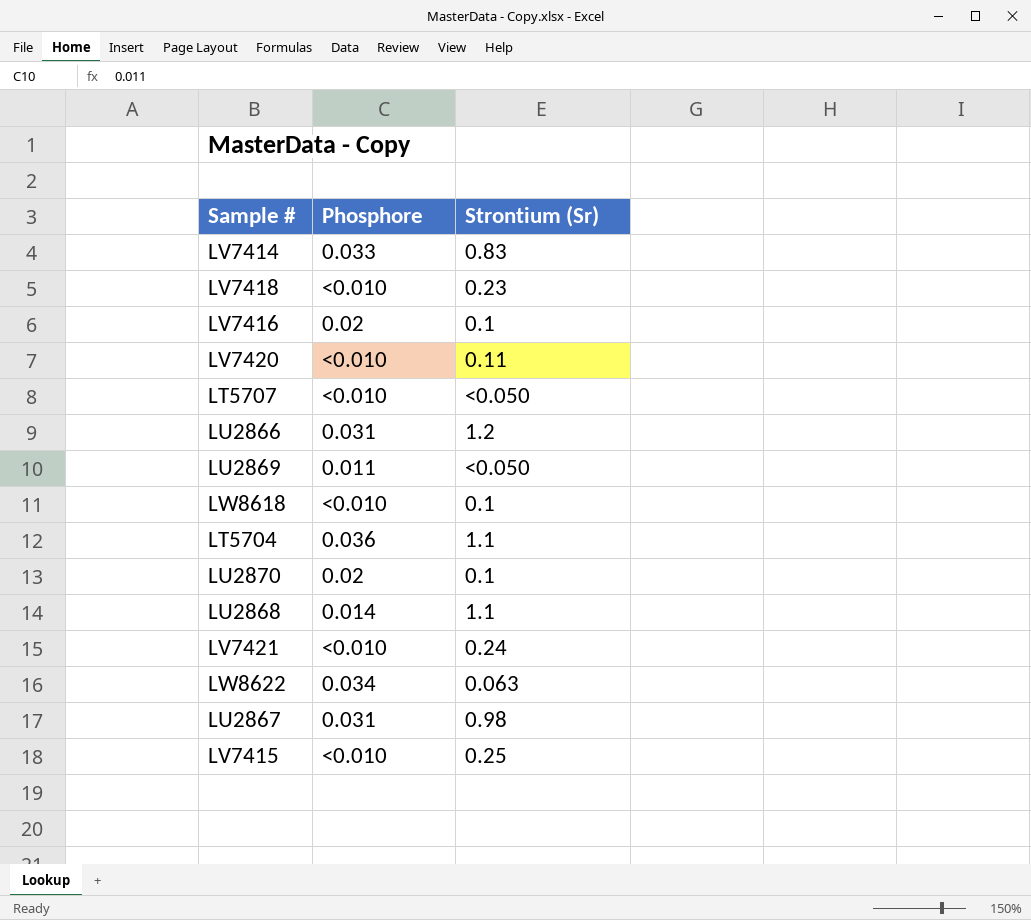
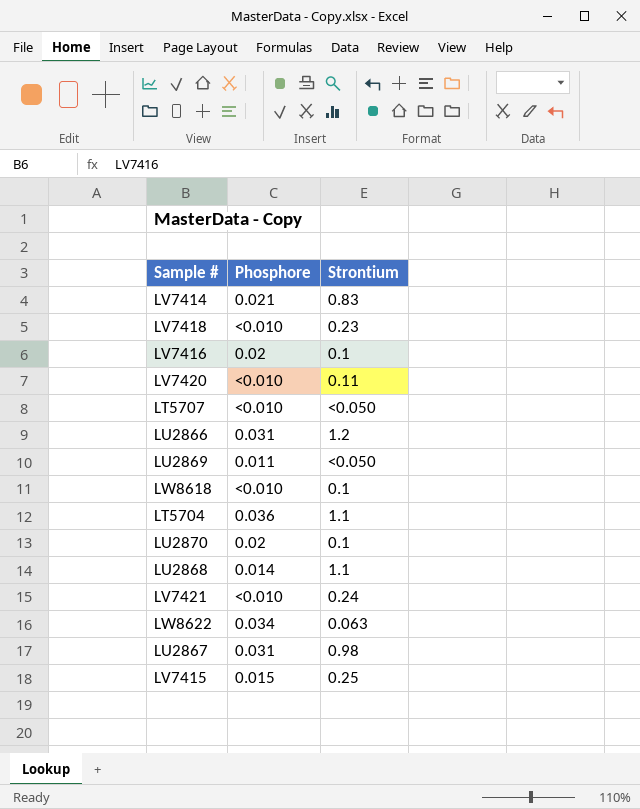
column name: Strontium (Sr) -> Strontium
LV7414 | Phosphore: 0.033 -> 0.021
LV7415 | Phosphore: <0.010 -> 0.015

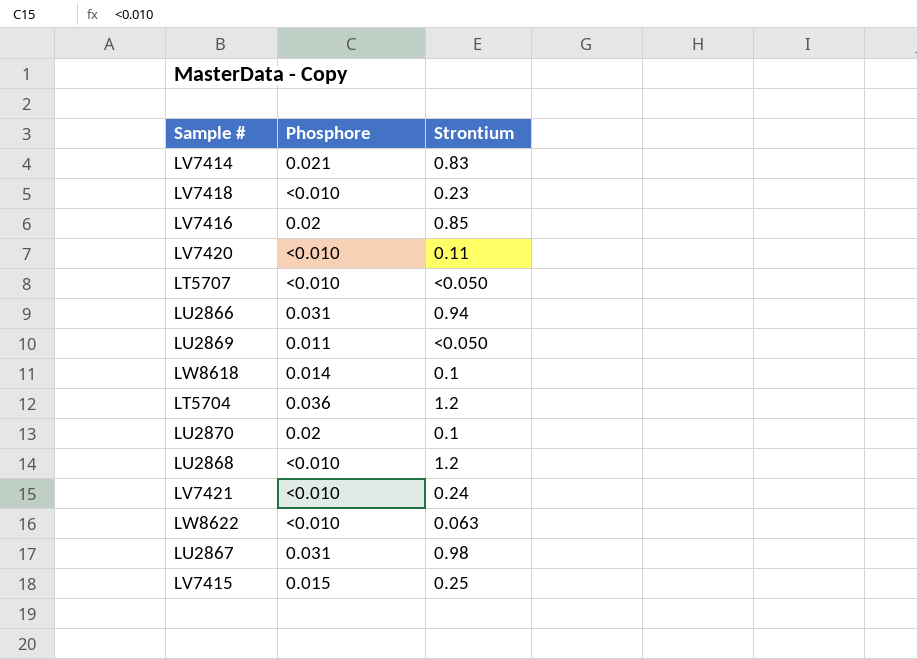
LV7416 | Strontium: 0.1 -> 0.85
LU2866 | Strontium: 1.2 -> 0.94
LW8618 | Phosphore: <0.010 -> 0.014
LT5704 | Strontium: 1.1 -> 1.2
LU2868 | Phosphore: 0.014 -> <0.010
LU2868 | Strontium: 1.1 -> 1.2
LW8622 | Phosphore: 0.034 -> <0.010

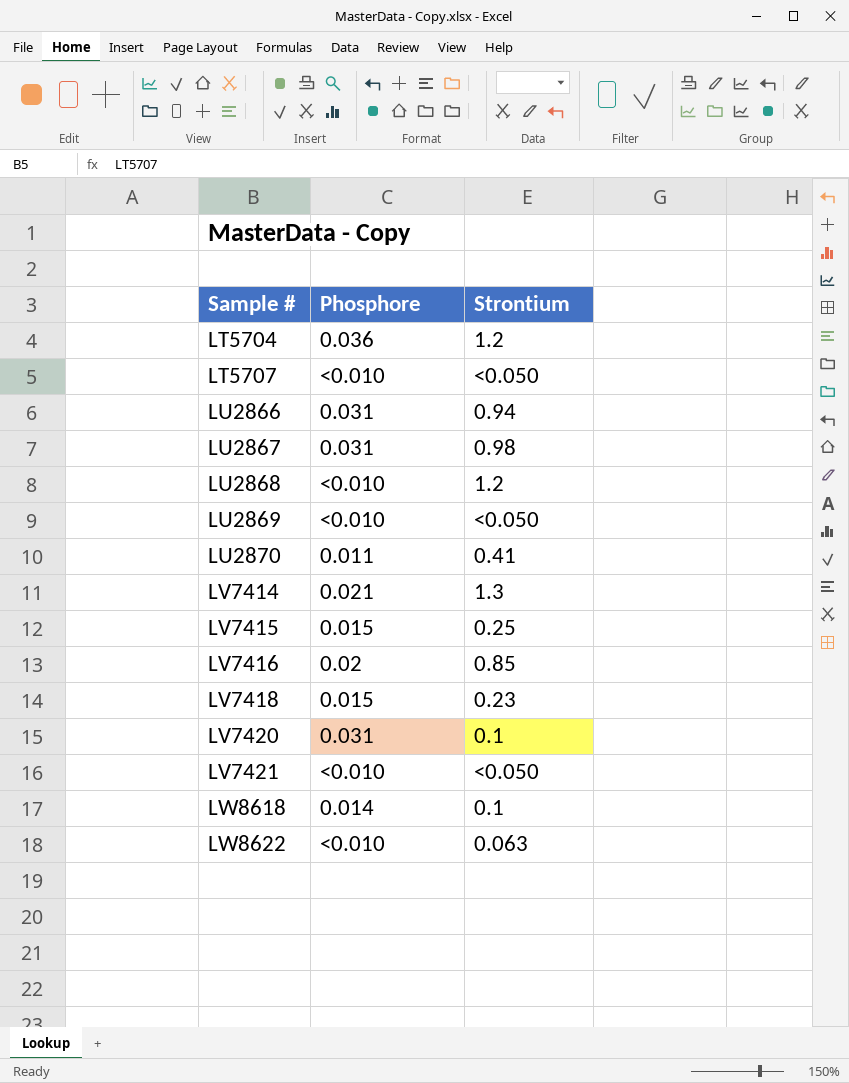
row order: none -> Sample # ascending
LU2869 | Phosphore: 0.011 -> <0.010
LU2870 | Phosphore: 0.02 -> 0.011
LU2870 | Strontium: 0.1 -> 0.41
LV7414 | Strontium: 0.83 -> 1.3
LV7418 | Phosphore: <0.010 -> 0.015
LV7420 | Phosphore: <0.010 -> 0.031
LV7420 | Strontium: 0.11 -> 0.1
LV7421 | Strontium: 0.24 -> <0.050

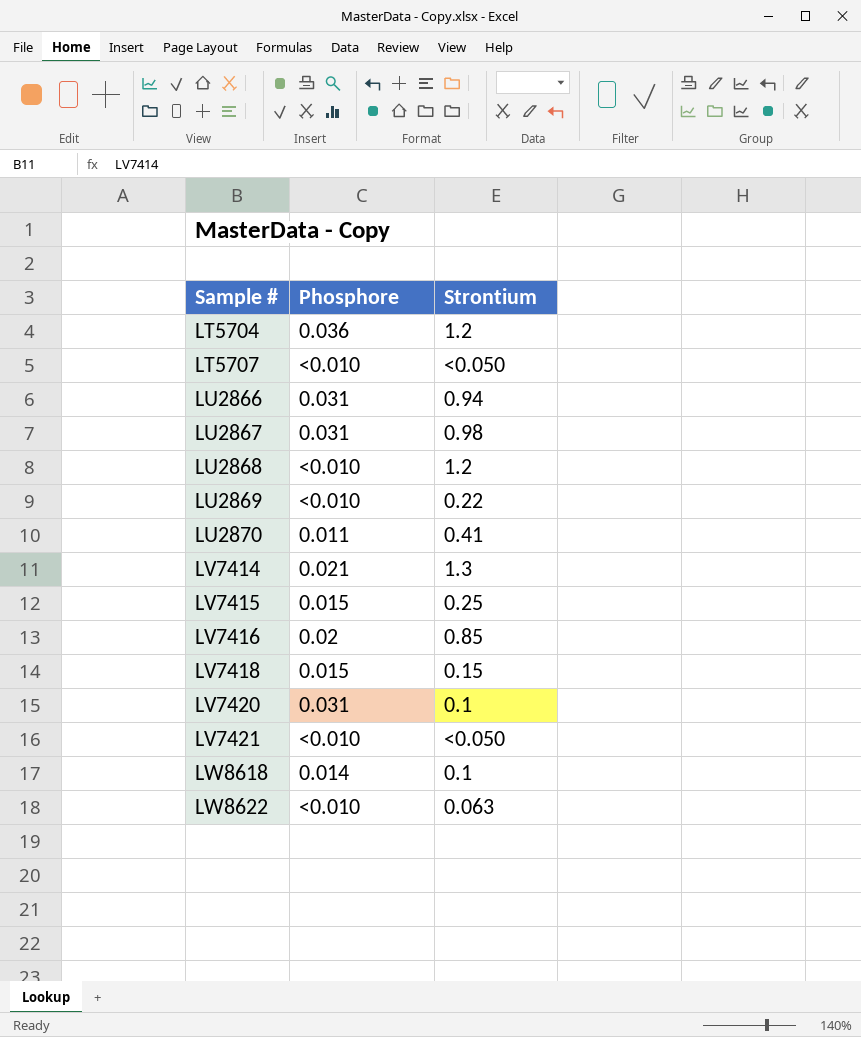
LU2869 | Strontium: <0.050 -> 0.22
LV7418 | Strontium: 0.23 -> 0.15

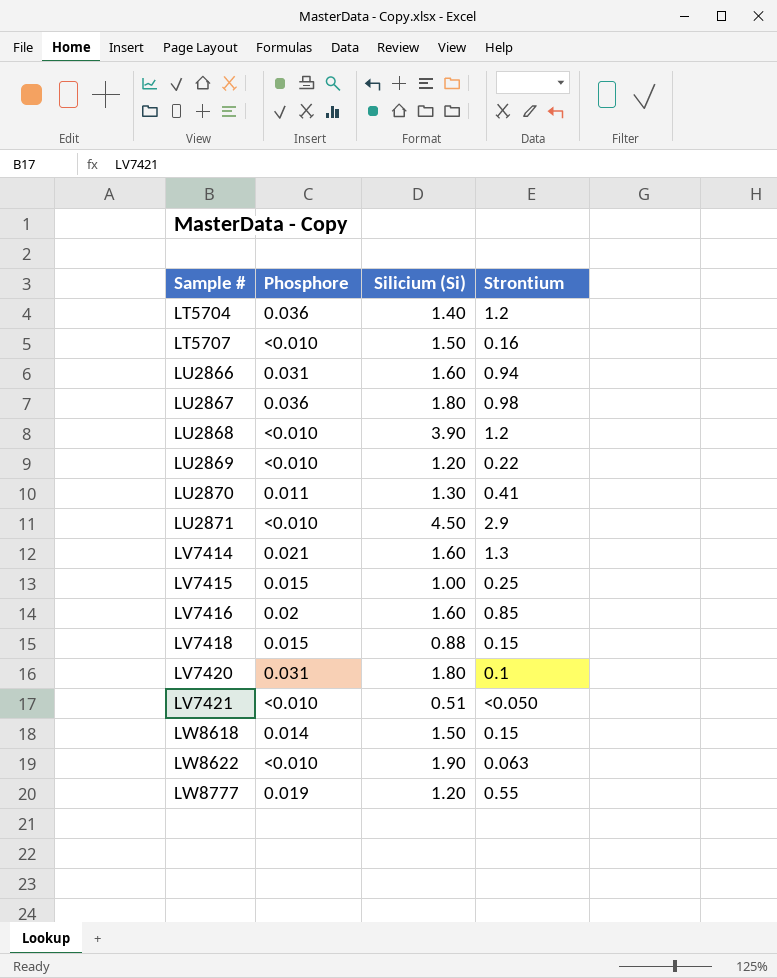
column Silicium (Si) | position: none -> 3
LT5707 | Strontium: <0.050 -> 0.16
LU2867 | Phosphore: 0.031 -> 0.036
row LU2871: none -> <0.010 | 4.50 | 2.9
LW8618 | Strontium: 0.1 -> 0.15
row LW8777: none -> 0.019 | 1.20 | 0.55

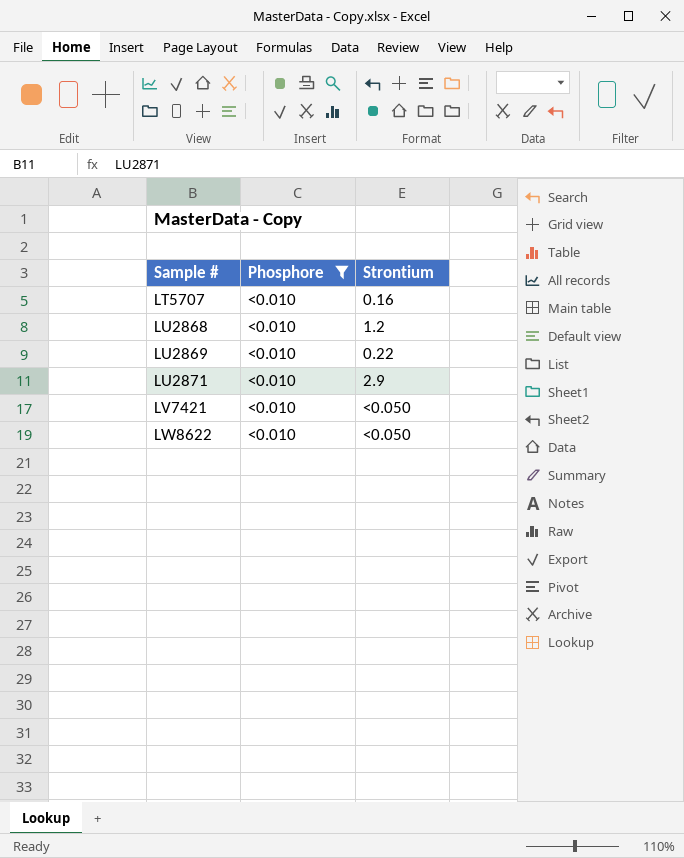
filter: none -> Phosphore = <0.010
column Silicium (Si) | position: 3 -> none
LW8622 | Strontium: 0.063 -> <0.050

